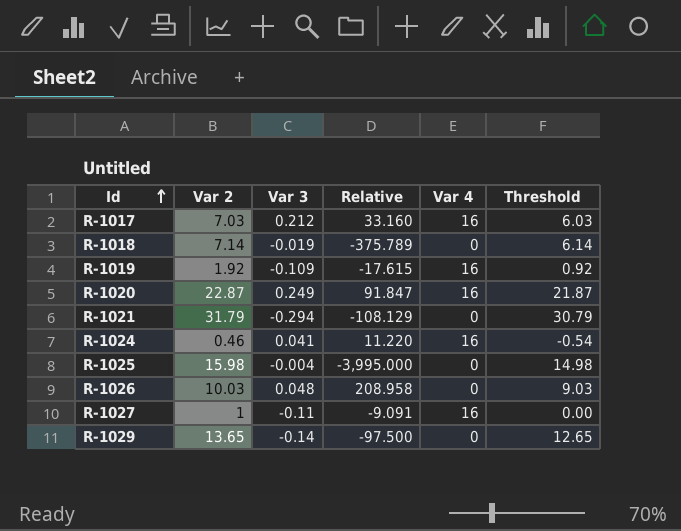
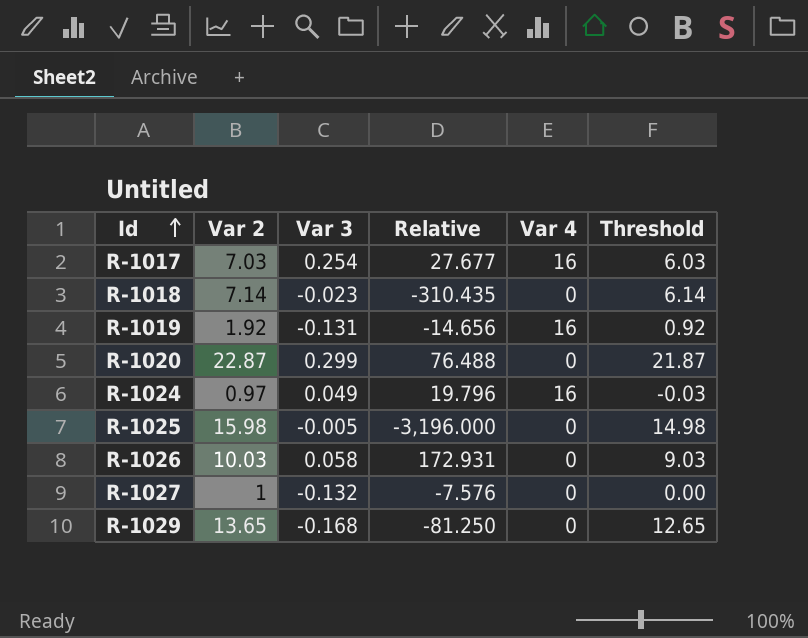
row R-1021: 31.79 | -0.294 | -108.129 | 0 | 30.79 -> none
R-1017 | Var 3: 0.212 -> 0.254
R-1017 | Relative: 33.160 -> 27.677
R-1018 | Var 3: -0.019 -> -0.023
R-1018 | Relative: -375.789 -> -310.435
R-1019 | Var 3: -0.109 -> -0.131
R-1019 | Relative: -17.615 -> -14.656
R-1020 | Var 3: 0.249 -> 0.299
R-1020 | Relative: 91.847 -> 76.488
R-1020 | Var 4: 16 -> 0
R-1024 | Var 2: 0.46 -> 0.97
R-1024 | Var 3: 0.041 -> 0.049
R-1024 | Relative: 11.220 -> 19.796
R-1024 | Threshold: -0.54 -> -0.03
R-1025 | Var 3: -0.004 -> -0.005
R-1025 | Relative: -3,995.000 -> -3,196.000
R-1026 | Var 3: 0.048 -> 0.058
R-1026 | Relative: 208.958 -> 172.931
R-1027 | Var 3: -0.11 -> -0.132
R-1027 | Relative: -9.091 -> -7.576
R-1027 | Var 4: 16 -> 0
R-1029 | Var 3: -0.14 -> -0.168
R-1029 | Relative: -97.500 -> -81.250

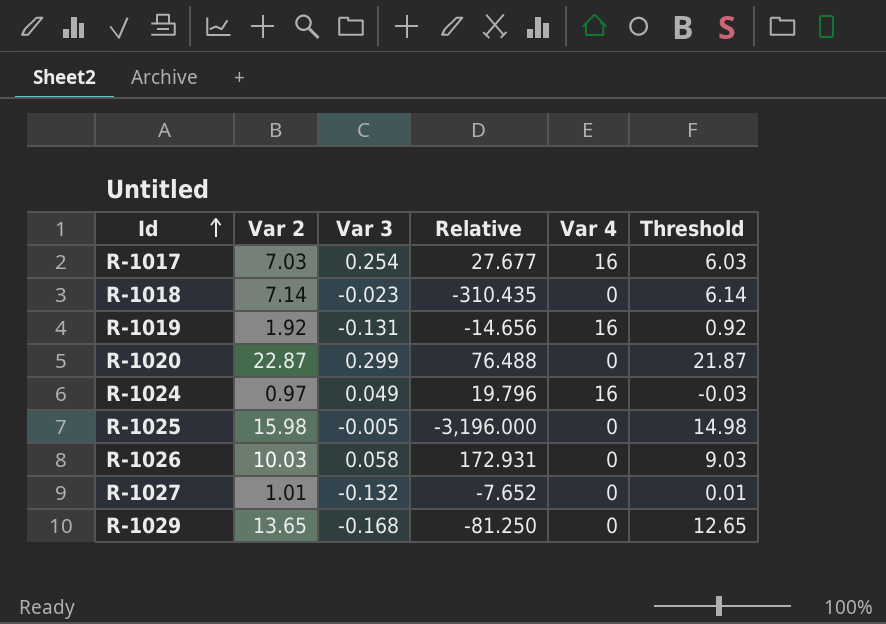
R-1027 | Var 2: 1 -> 1.01
R-1027 | Relative: -7.576 -> -7.652
R-1027 | Threshold: 0.00 -> 0.01

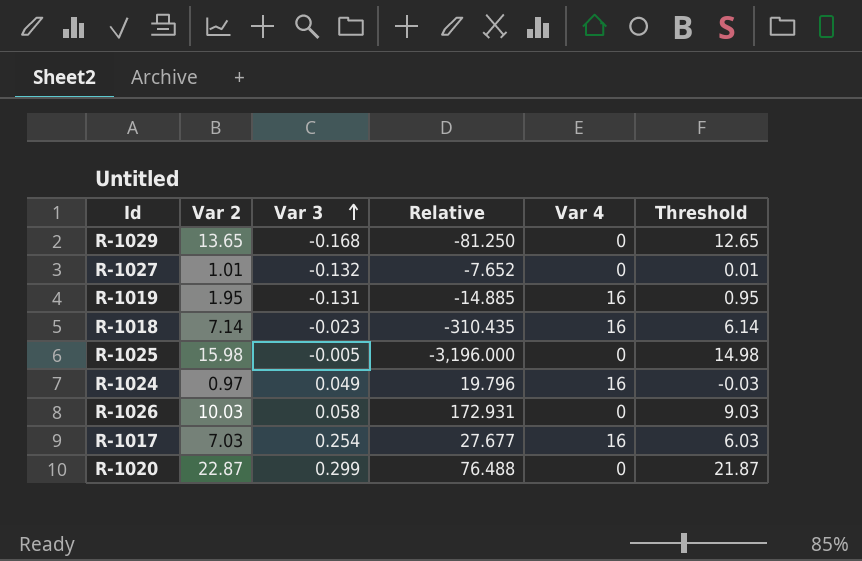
row order: Id ascending -> Var 3 ascending
R-1019 | Var 2: 1.92 -> 1.95
R-1019 | Relative: -14.656 -> -14.885
R-1019 | Threshold: 0.92 -> 0.95
R-1018 | Var 4: 0 -> 16

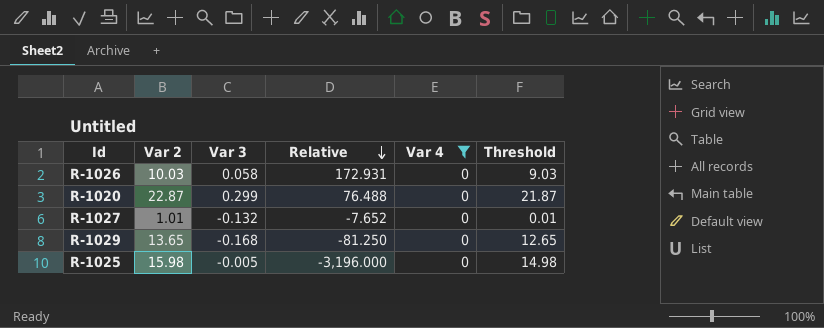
filter: none -> Var 4 = 0
row order: Var 3 ascending -> Relative descending

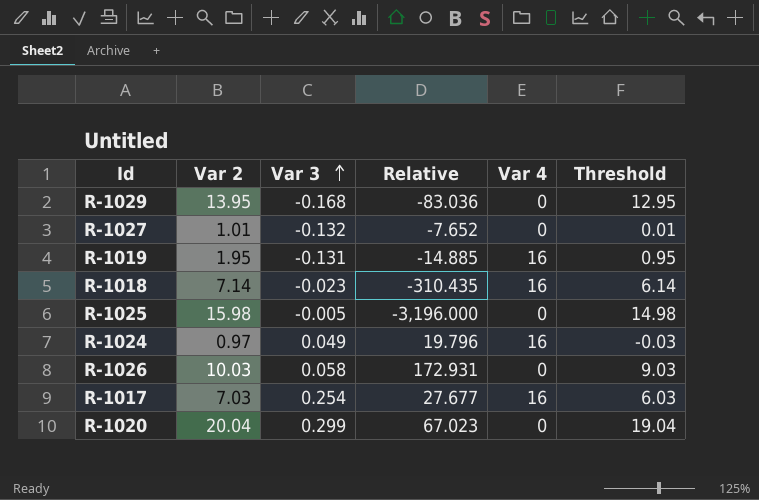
filter: Var 4 = 0 -> none
row order: Relative descending -> Var 3 ascending
R-1029 | Var 2: 13.65 -> 13.95
R-1029 | Relative: -81.250 -> -83.036
R-1029 | Threshold: 12.65 -> 12.95
R-1020 | Var 2: 22.87 -> 20.04
R-1020 | Relative: 76.488 -> 67.023
R-1020 | Threshold: 21.87 -> 19.04

